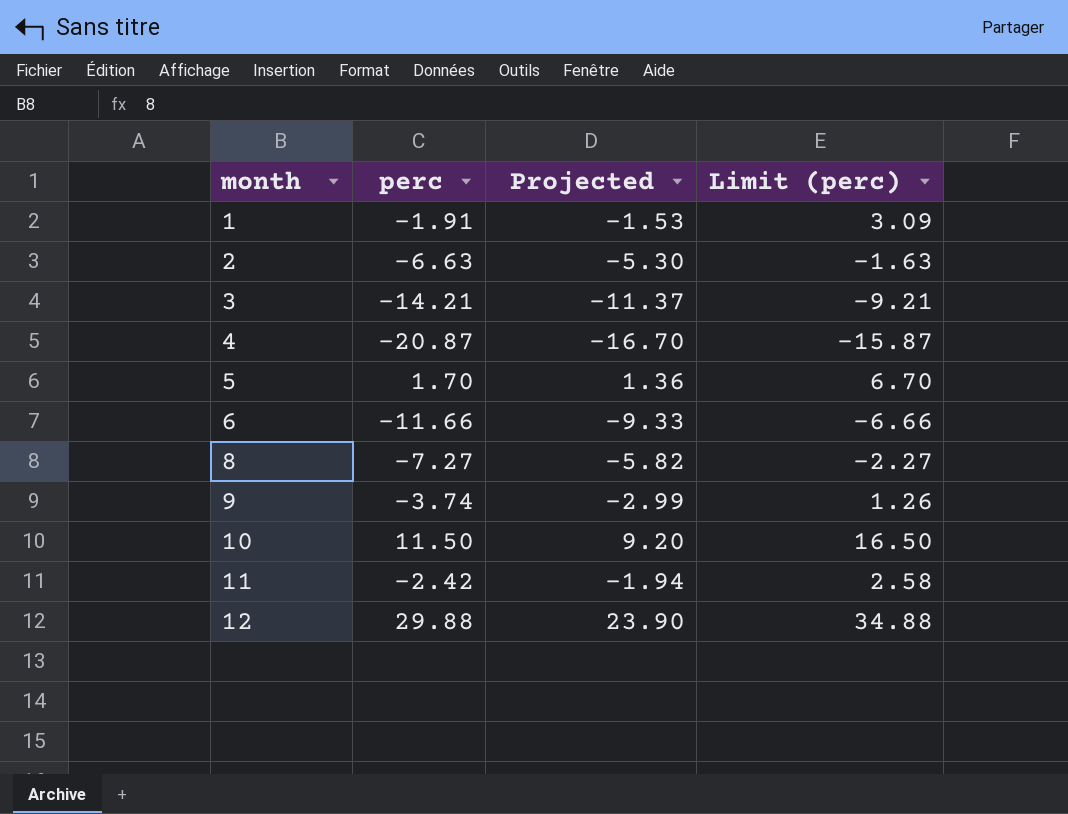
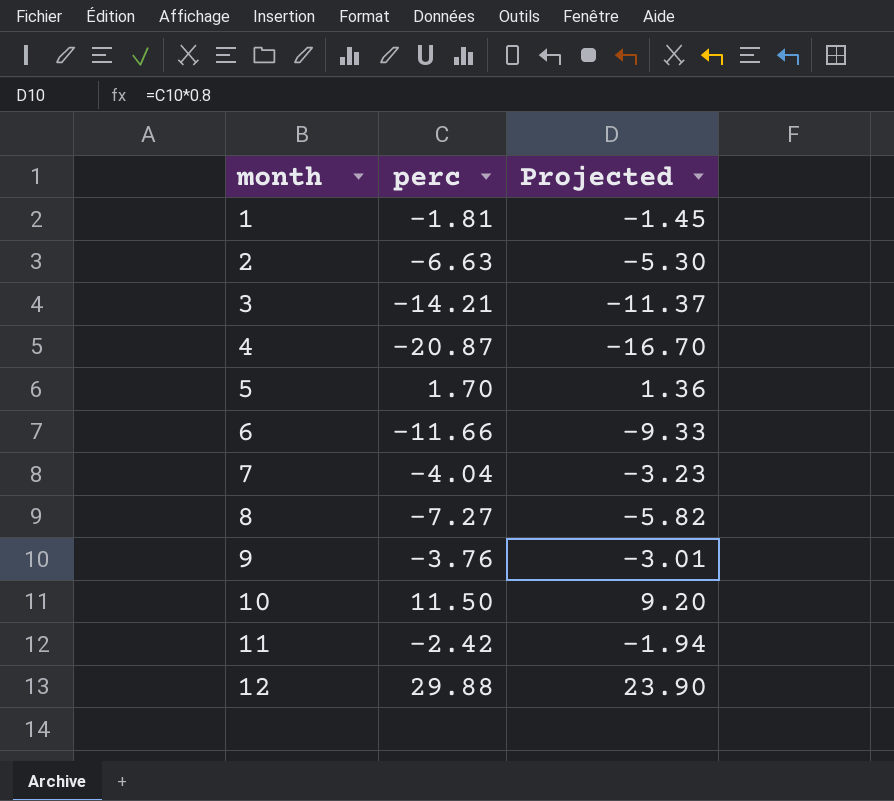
column Limit (perc) | formula: [perc] + 5 -> none
1 | perc: -1.91 -> -1.81
1 | Projected: -1.53 -> -1.45
row 7: none -> -4.04 | -3.23
9 | perc: -3.74 -> -3.76
9 | Projected: -2.99 -> -3.01

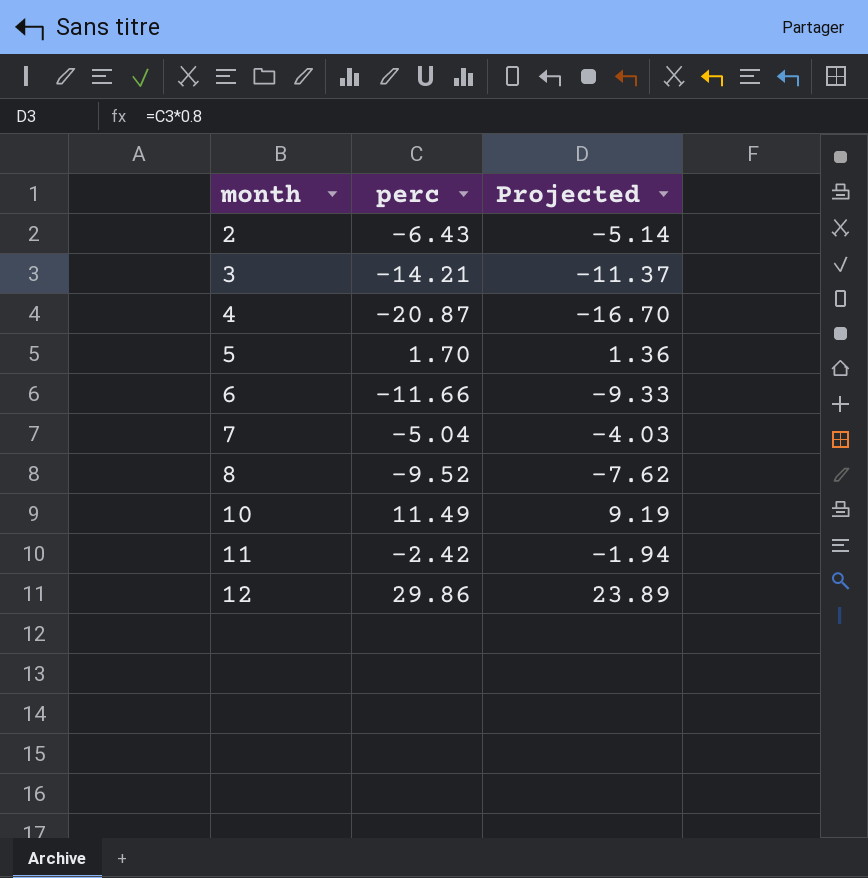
row 1: -1.81 | -1.45 -> none
row 9: -3.76 | -3.01 -> none
2 | perc: -6.63 -> -6.43
2 | Projected: -5.30 -> -5.14
7 | perc: -4.04 -> -5.04
7 | Projected: -3.23 -> -4.03
8 | perc: -7.27 -> -9.52
8 | Projected: -5.82 -> -7.62
10 | perc: 11.50 -> 11.49
10 | Projected: 9.20 -> 9.19
12 | perc: 29.88 -> 29.86
12 | Projected: 23.90 -> 23.89

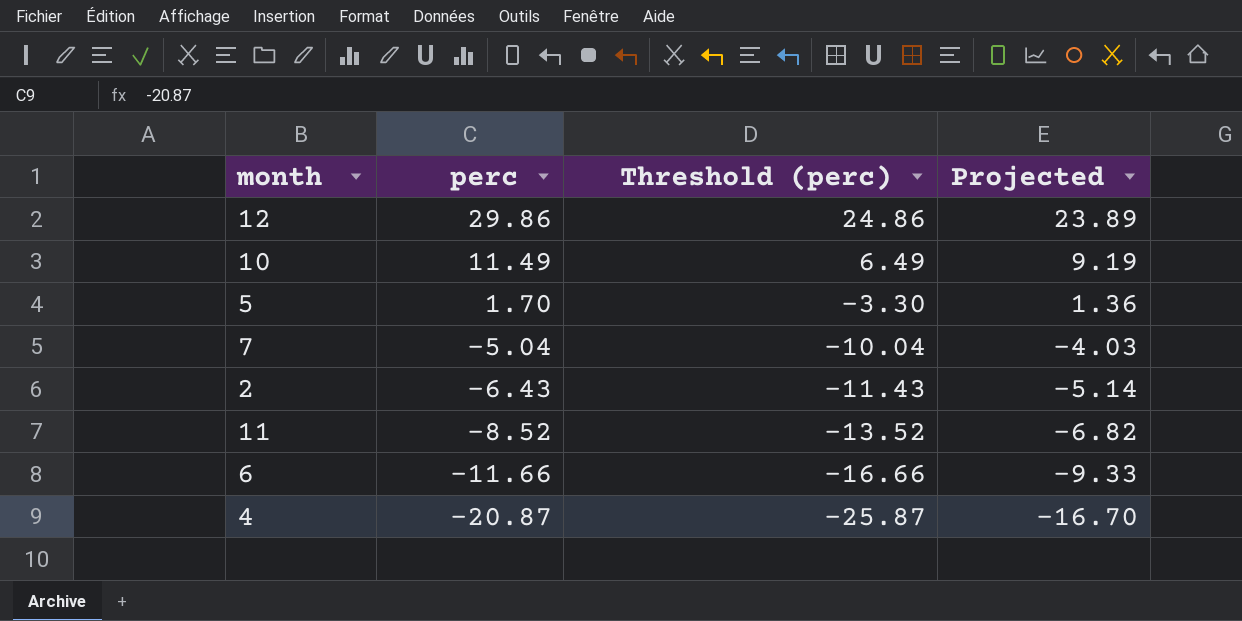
row order: month ascending -> perc descending
column Threshold (perc) | formula: none -> [perc] - 5
row 3: -14.21 | -11.37 -> none
row 8: -9.52 | -7.62 -> none
11 | perc: -2.42 -> -8.52
11 | Projected: -1.94 -> -6.82

